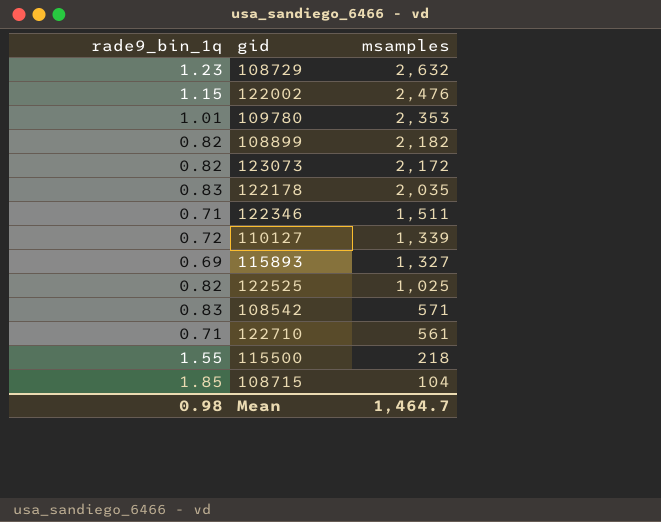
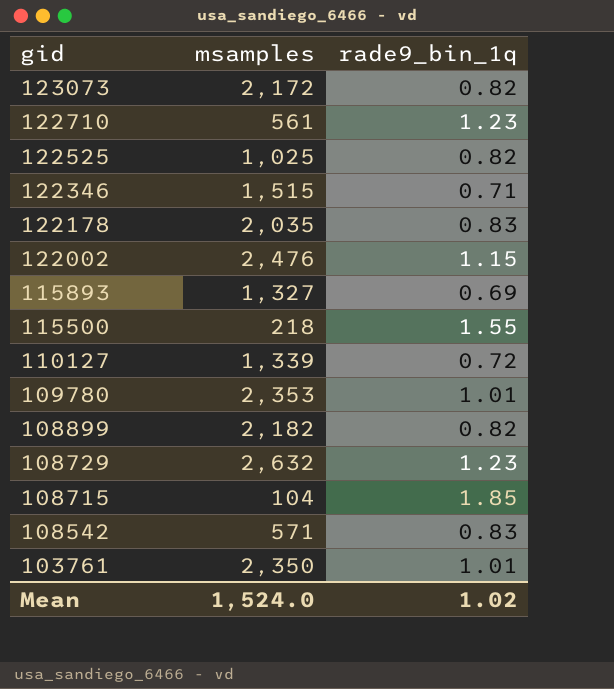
row order: msamples descending -> gid descending
column rade9_bin_1q | position: 1 -> 3
122710 | rade9_bin_1q: 0.71 -> 1.23
122346 | msamples: 1,511 -> 1,515
row 103761: none -> 2,350 | 1.01
Mean | msamples: 1,464.7 -> 1,524.0
Mean | rade9_bin_1q: 0.98 -> 1.02

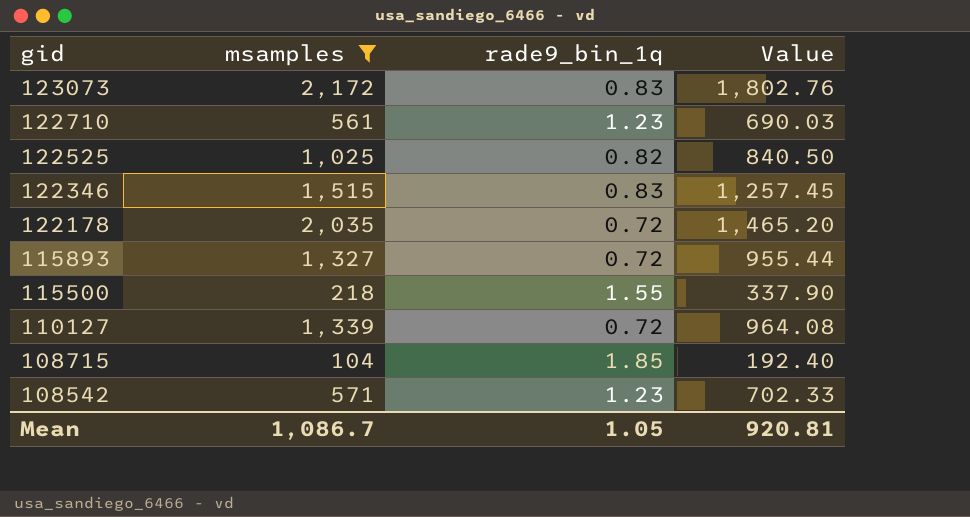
filter: none -> msamples <= 2,172
column Value | formula: none -> [msamples] * [rade9_bin_1q]
123073 | rade9_bin_1q: 0.82 -> 0.83
122346 | rade9_bin_1q: 0.71 -> 0.83
122178 | rade9_bin_1q: 0.83 -> 0.72
115893 | rade9_bin_1q: 0.69 -> 0.72
108542 | rade9_bin_1q: 0.83 -> 1.23
Mean | msamples: 1,524.0 -> 1,086.7
Mean | rade9_bin_1q: 1.02 -> 1.05

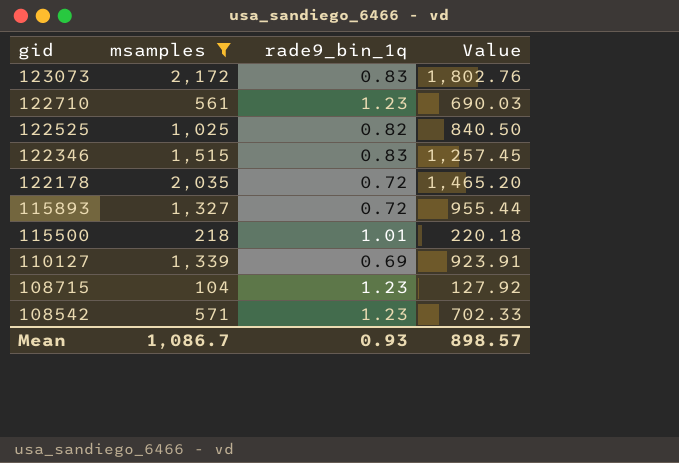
115500 | rade9_bin_1q: 1.55 -> 1.01
115500 | Value: 337.90 -> 220.18
110127 | rade9_bin_1q: 0.72 -> 0.69
110127 | Value: 964.08 -> 923.91
108715 | rade9_bin_1q: 1.85 -> 1.23
108715 | Value: 192.40 -> 127.92
Mean | rade9_bin_1q: 1.05 -> 0.93
Mean | Value: 920.81 -> 898.57

